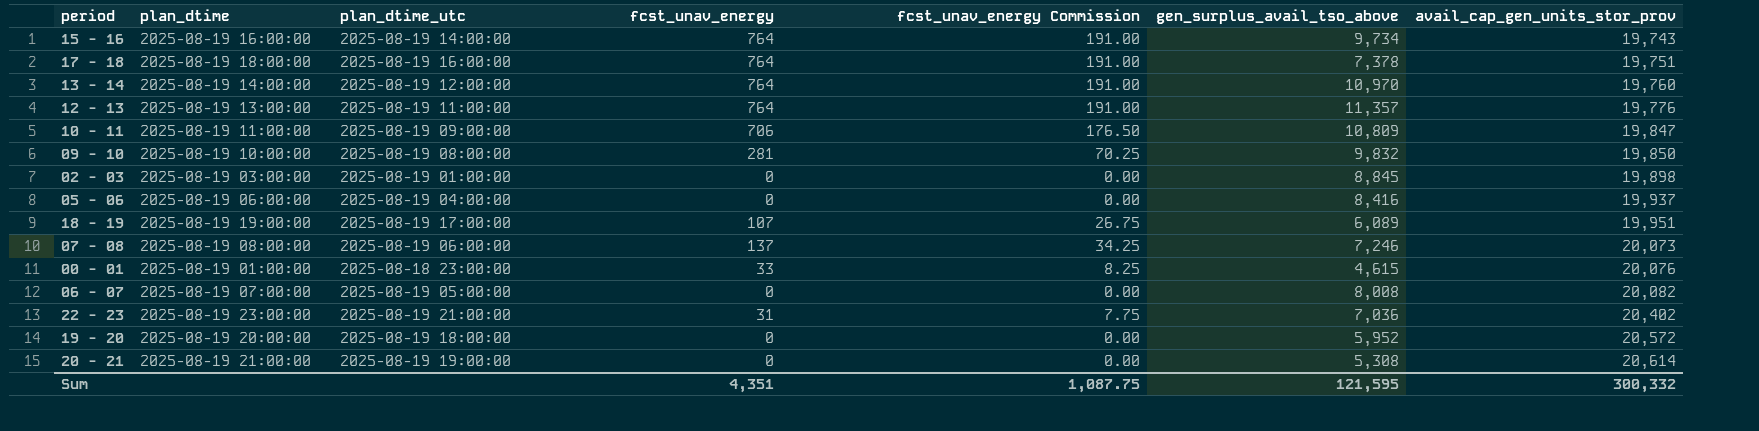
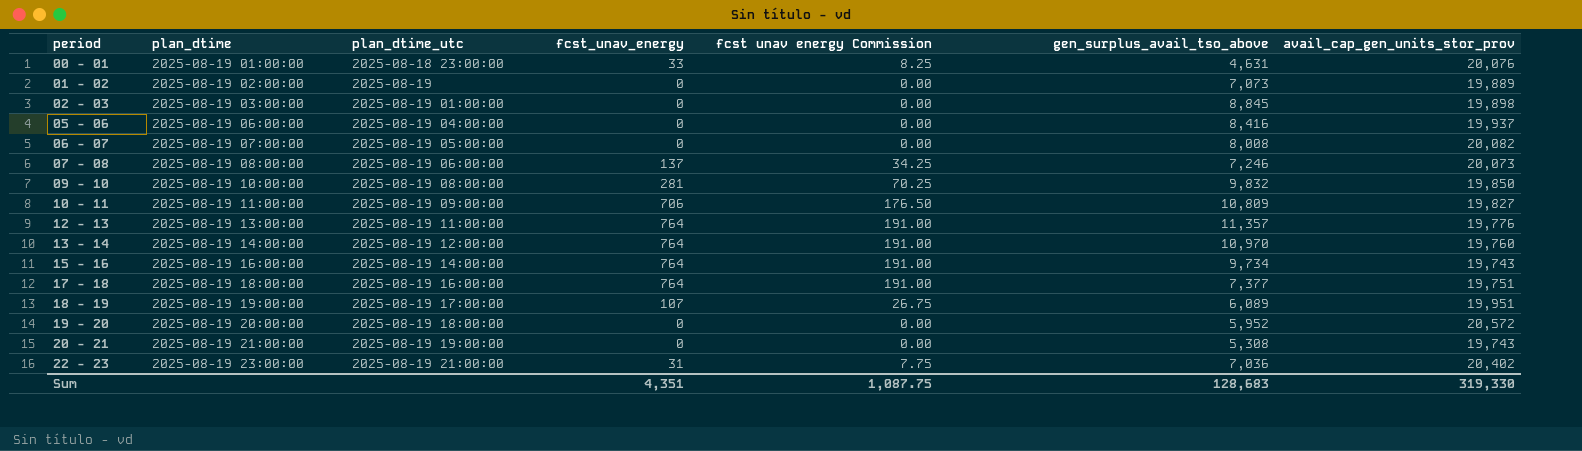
row order: avail_cap_gen_units_stor_prov ascending -> period ascending
column name: fcst_unav_energy Commission -> fcst unav energy Commission
00 - 01 | gen_surplus_avail_tso_above: 4,615 -> 4,631
row 01 - 02: none -> 2025-08-19 02:00:00 | 2025-08-19 | 0 | 0.00 | 7,073 | 19,889
10 - 11 | avail_cap_gen_units_stor_prov: 19,847 -> 19,827
17 - 18 | gen_surplus_avail_tso_above: 7,378 -> 7,377
20 - 21 | avail_cap_gen_units_stor_prov: 20,614 -> 19,743
Sum | gen_surplus_avail_tso_above: 121,595 -> 128,683
Sum | avail_cap_gen_units_stor_prov: 300,332 -> 319,330

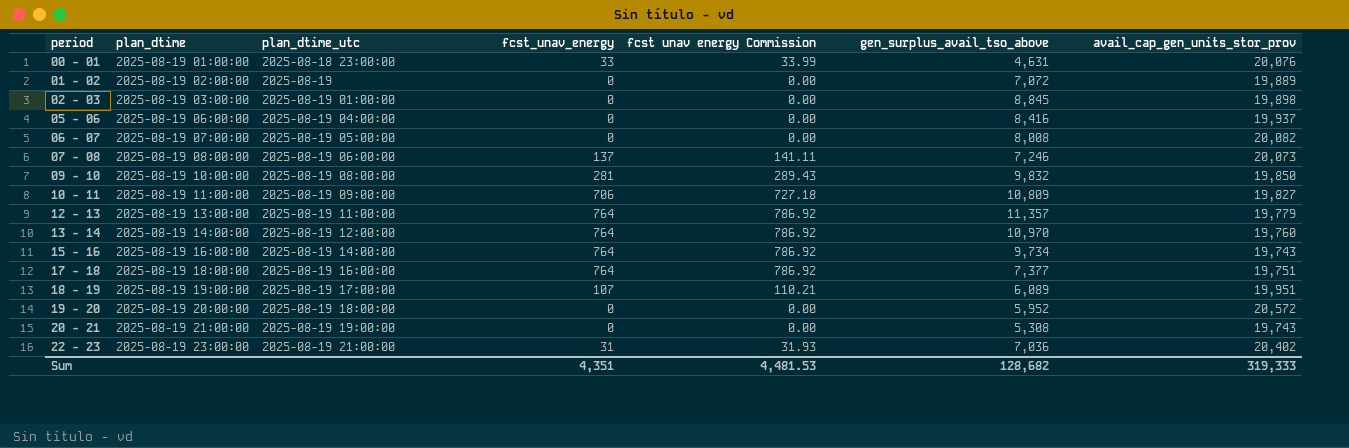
column fcst unav energy Commission | formula: [fcst_unav_energy] * 0.25 -> [fcst_unav_energy] * 1.03
01 - 02 | gen_surplus_avail_tso_above: 7,073 -> 7,072
12 - 13 | avail_cap_gen_units_stor_prov: 19,776 -> 19,779
Sum | fcst unav energy Commission: 1,087.75 -> 4,481.53
Sum | gen_surplus_avail_tso_above: 128,683 -> 128,682
Sum | avail_cap_gen_units_stor_prov: 319,330 -> 319,333

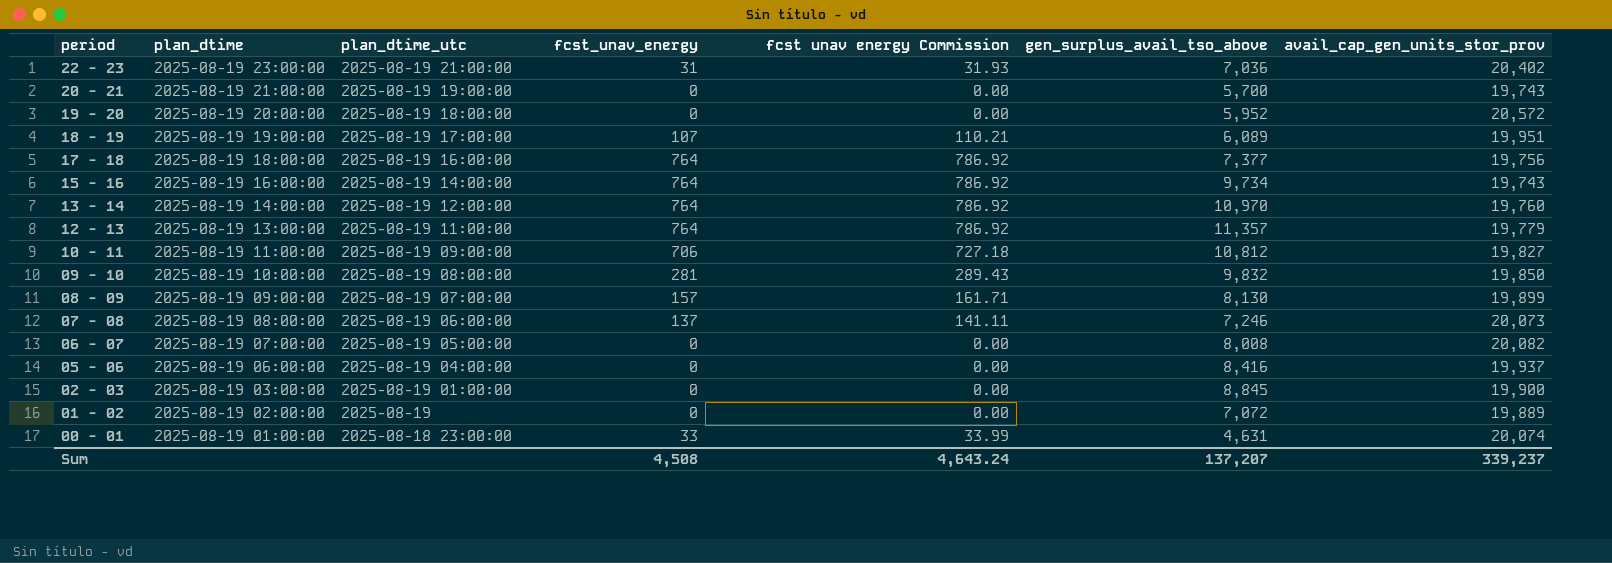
row order: period ascending -> period descending
20 - 21 | gen_surplus_avail_tso_above: 5,308 -> 5,700
17 - 18 | avail_cap_gen_units_stor_prov: 19,751 -> 19,756
10 - 11 | gen_surplus_avail_tso_above: 10,809 -> 10,812
row 08 - 09: none -> 2025-08-19 09:00:00 | 2025-08-19 07:00:00 | 157 | 161.71 | 8,130 | 19,899
02 - 03 | avail_cap_gen_units_stor_prov: 19,898 -> 19,900
00 - 01 | avail_cap_gen_units_stor_prov: 20,076 -> 20,074
Sum | fcst_unav_energy: 4,351 -> 4,508
Sum | fcst unav energy Commission: 4,481.53 -> 4,643.24
Sum | gen_surplus_avail_tso_above: 128,682 -> 137,207
Sum | avail_cap_gen_units_stor_prov: 319,333 -> 339,237

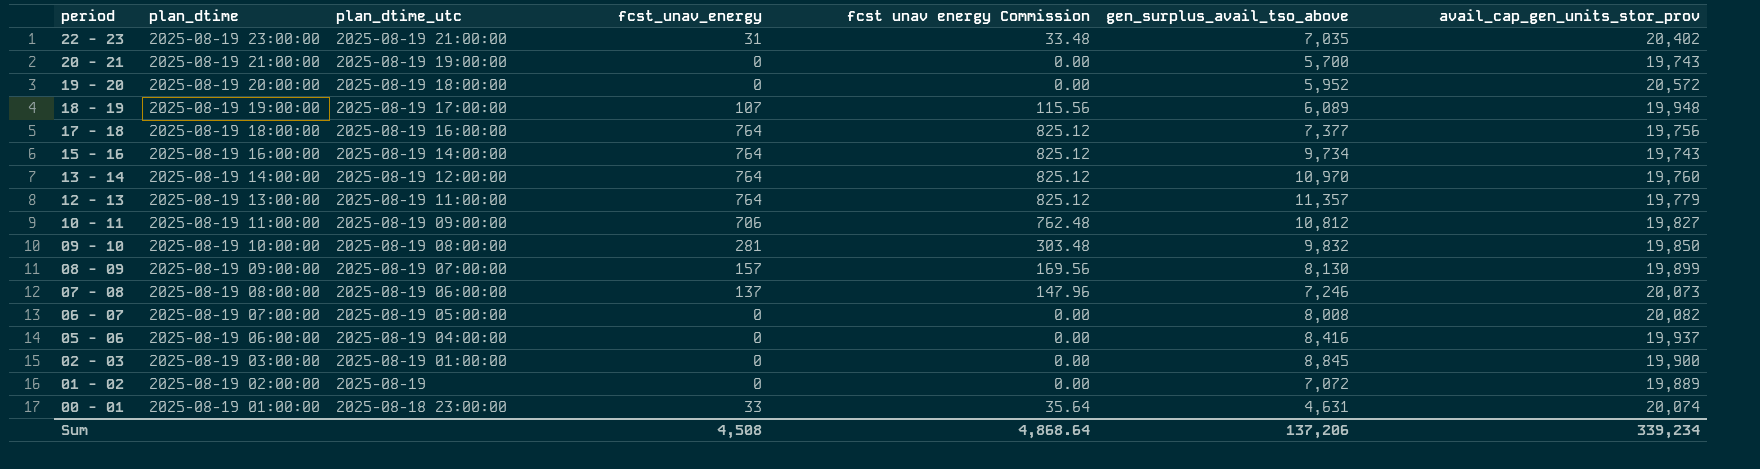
column fcst unav energy Commission | formula: [fcst_unav_energy] * 1.03 -> [fcst_unav_energy] * 1.08
22 - 23 | gen_surplus_avail_tso_above: 7,036 -> 7,035
18 - 19 | avail_cap_gen_units_stor_prov: 19,951 -> 19,948
Sum | fcst unav energy Commission: 4,643.24 -> 4,868.64
Sum | gen_surplus_avail_tso_above: 137,207 -> 137,206
Sum | avail_cap_gen_units_stor_prov: 339,237 -> 339,234

